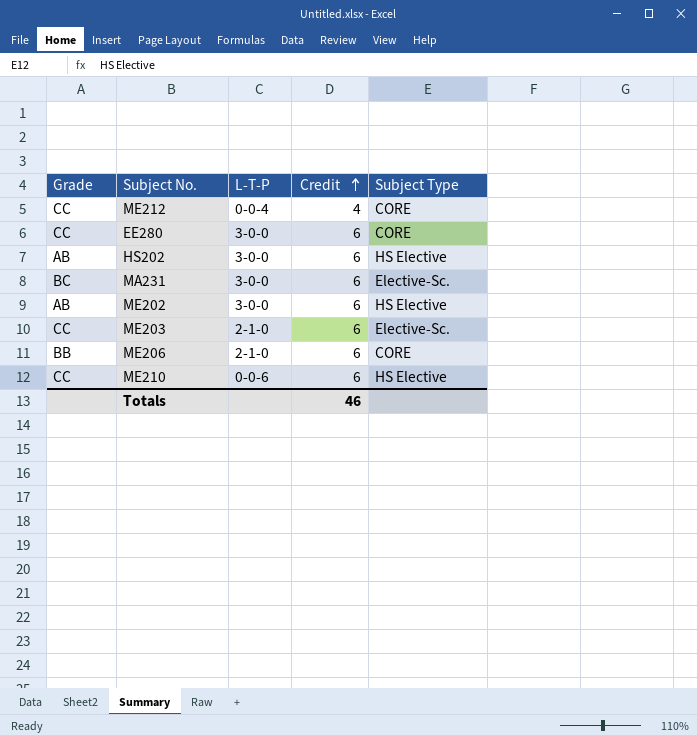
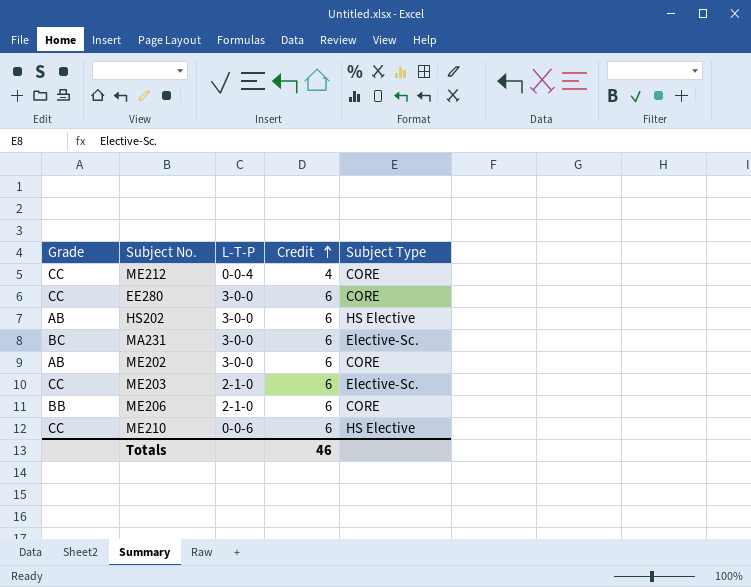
ME202 | Subject Type: HS Elective -> CORE

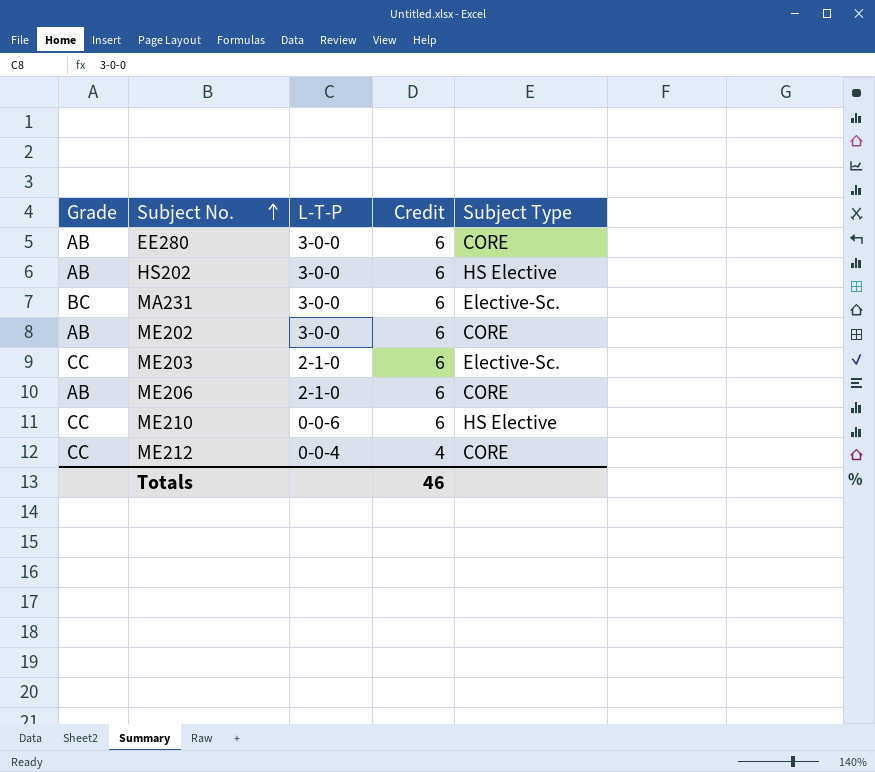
row order: Credit ascending -> Subject No. ascending
EE280 | Grade: CC -> AB
ME206 | Grade: BB -> AB

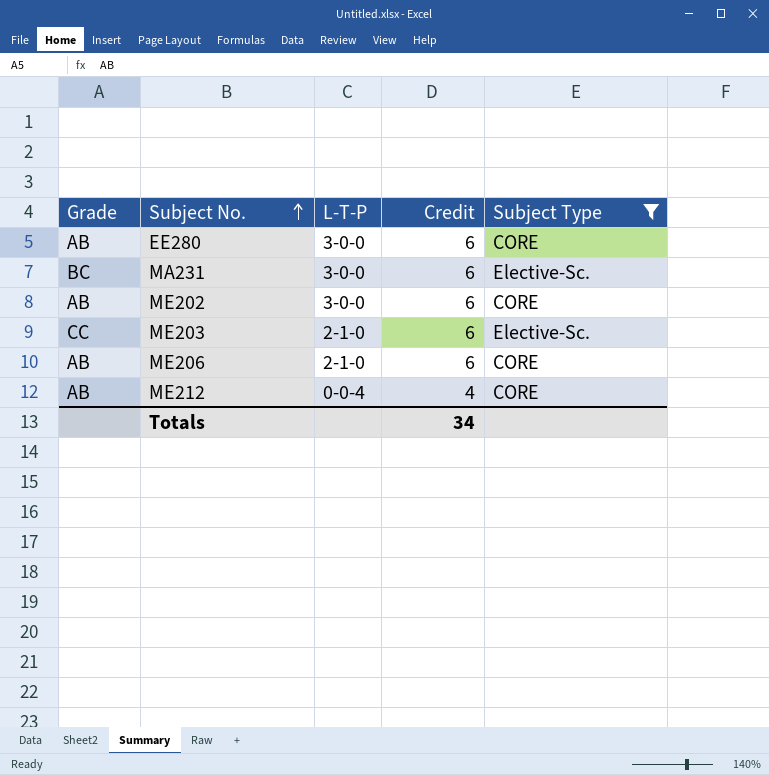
filter: none -> Subject Type != HS Elective
ME212 | Grade: CC -> AB
Totals | Credit: 46 -> 34

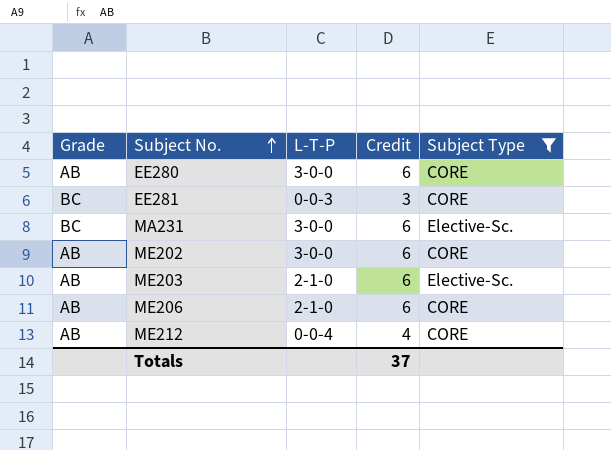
row EE281: none -> BC | 0-0-3 | 3 | CORE
ME203 | Grade: CC -> AB
Totals | Credit: 34 -> 37

